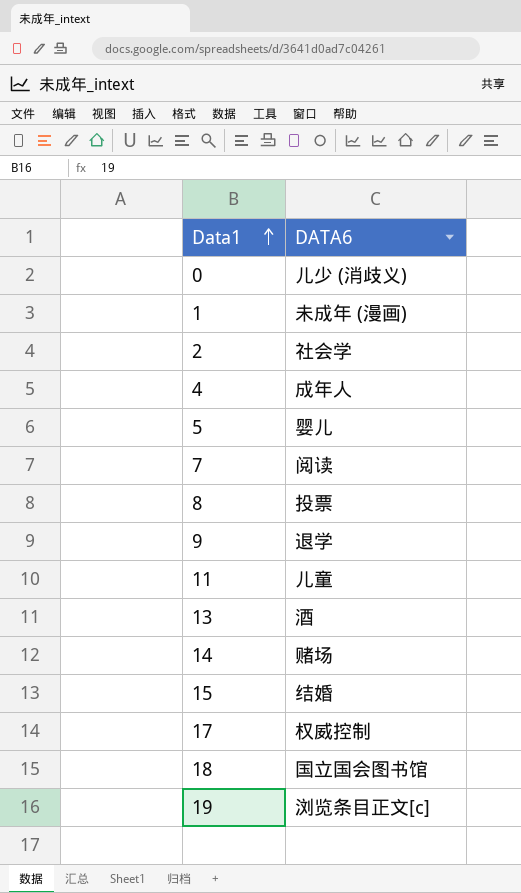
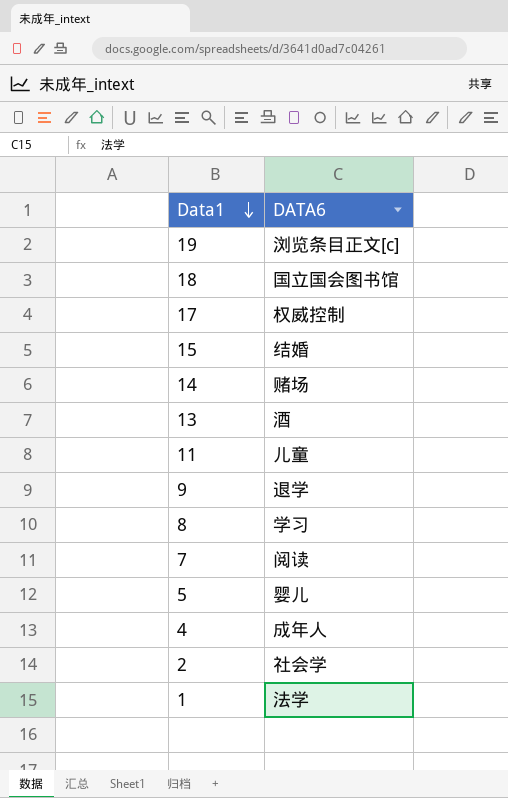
row order: Data1 ascending -> Data1 descending
row 0: 儿少 (消歧义) -> none
8 | DATA6: 投票 -> 学习
1 | DATA6: 未成年 (漫画) -> 法学

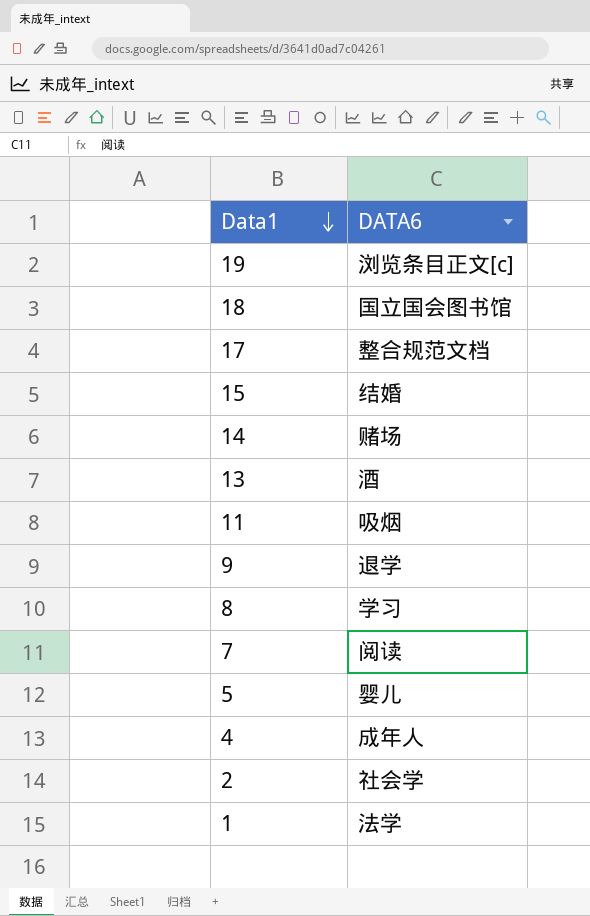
17 | DATA6: 权威控制 -> 整合规范文档
11 | DATA6: 儿童 -> 吸烟

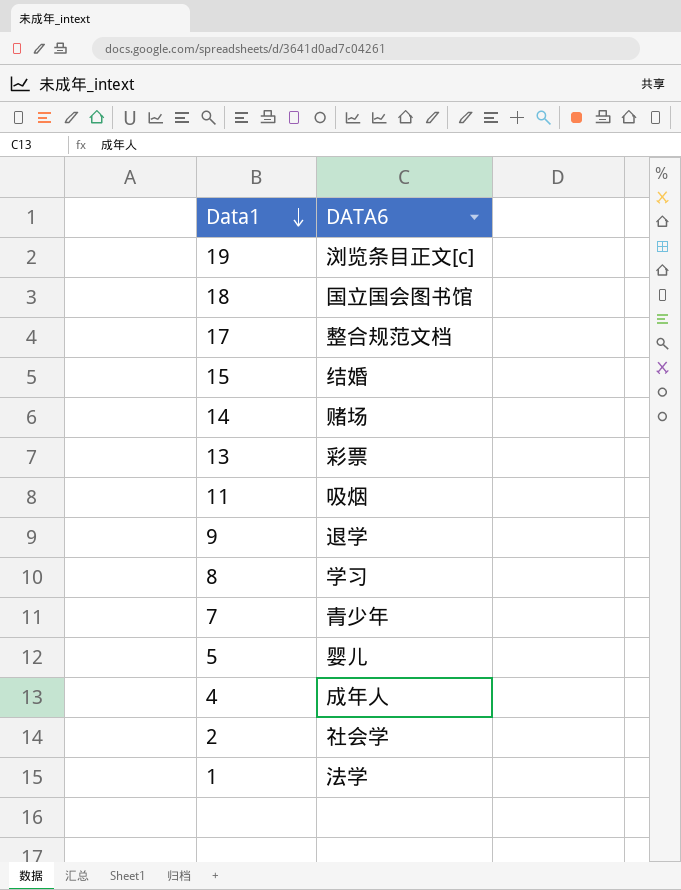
13 | DATA6: 酒 -> 彩票
7 | DATA6: 阅读 -> 青少年

